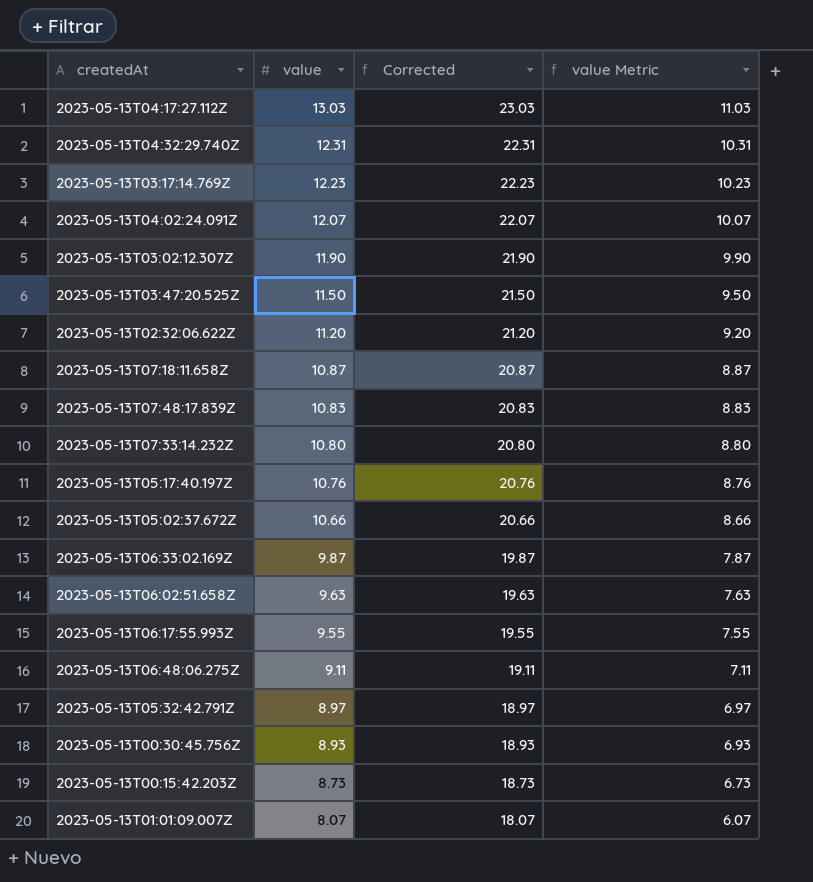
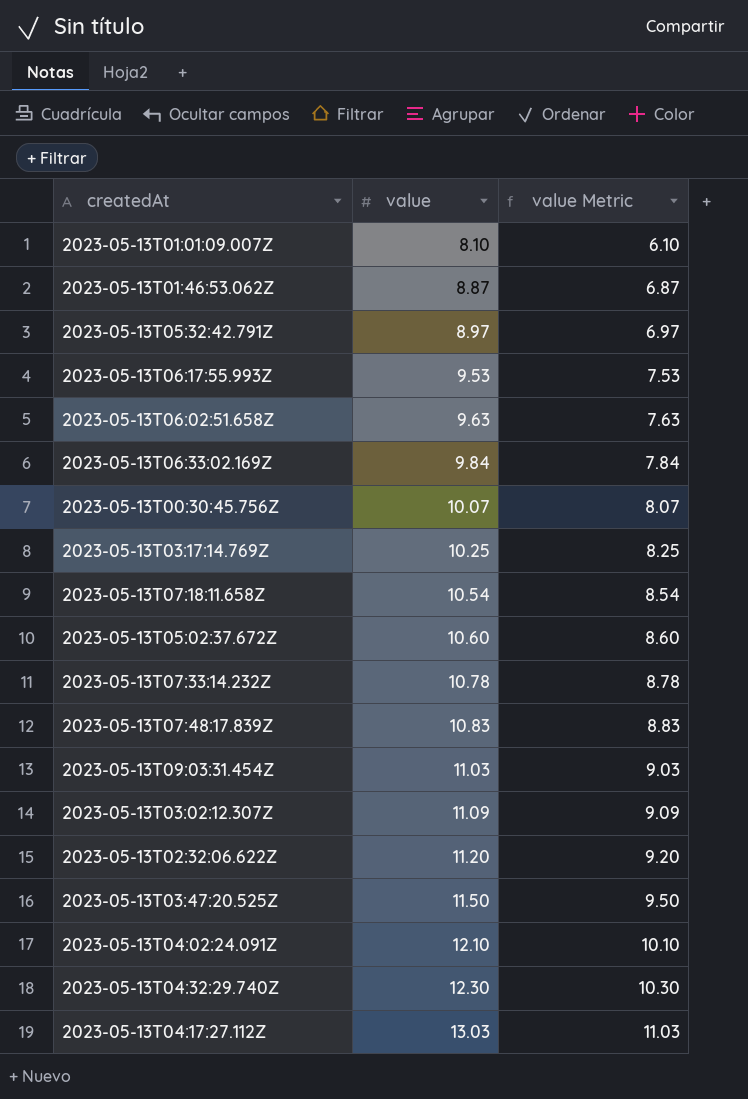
row order: value descending -> value ascending
column Corrected | formula: [value] + 10 -> none
row 2023-05-13T05:17:40.197Z: 10.76 | 20.76 | 8.76 -> none
row 2023-05-13T06:48:06.275Z: 9.11 | 19.11 | 7.11 -> none
row 2023-05-13T00:15:42.203Z: 8.73 | 18.73 | 6.73 -> none
2023-05-13T01:01:09.007Z | value: 8.07 -> 8.10
2023-05-13T01:01:09.007Z | value Metric: 6.07 -> 6.10
row 2023-05-13T01:46:53.062Z: none -> 8.87 | 6.87
2023-05-13T06:17:55.993Z | value: 9.55 -> 9.53
2023-05-13T06:17:55.993Z | value Metric: 7.55 -> 7.53
2023-05-13T06:33:02.169Z | value: 9.87 -> 9.84
2023-05-13T06:33:02.169Z | value Metric: 7.87 -> 7.84
2023-05-13T00:30:45.756Z | value: 8.93 -> 10.07
2023-05-13T00:30:45.756Z | value Metric: 6.93 -> 8.07
2023-05-13T03:17:14.769Z | value: 12.23 -> 10.25
2023-05-13T03:17:14.769Z | value Metric: 10.23 -> 8.25
2023-05-13T07:18:11.658Z | value: 10.87 -> 10.54
2023-05-13T07:18:11.658Z | value Metric: 8.87 -> 8.54
2023-05-13T05:02:37.672Z | value: 10.66 -> 10.60
2023-05-13T05:02:37.672Z | value Metric: 8.66 -> 8.60
2023-05-13T07:33:14.232Z | value: 10.80 -> 10.78
2023-05-13T07:33:14.232Z | value Metric: 8.80 -> 8.78
row 2023-05-13T09:03:31.454Z: none -> 11.03 | 9.03
2023-05-13T03:02:12.307Z | value: 11.90 -> 11.09
2023-05-13T03:02:12.307Z | value Metric: 9.90 -> 9.09
2023-05-13T04:02:24.091Z | value: 12.07 -> 12.10
2023-05-13T04:02:24.091Z | value Metric: 10.07 -> 10.10
2023-05-13T04:32:29.740Z | value: 12.31 -> 12.30
2023-05-13T04:32:29.740Z | value Metric: 10.31 -> 10.30

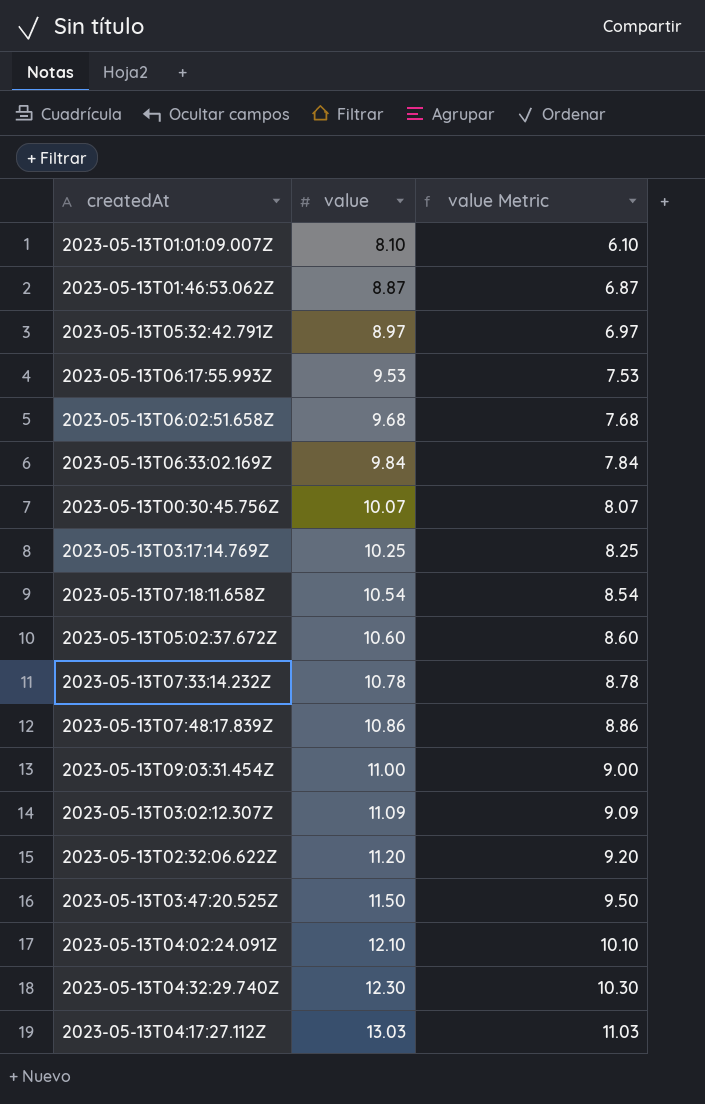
2023-05-13T06:02:51.658Z | value: 9.63 -> 9.68
2023-05-13T06:02:51.658Z | value Metric: 7.63 -> 7.68
2023-05-13T07:48:17.839Z | value: 10.83 -> 10.86
2023-05-13T07:48:17.839Z | value Metric: 8.83 -> 8.86
2023-05-13T09:03:31.454Z | value: 11.03 -> 11.00
2023-05-13T09:03:31.454Z | value Metric: 9.03 -> 9.00

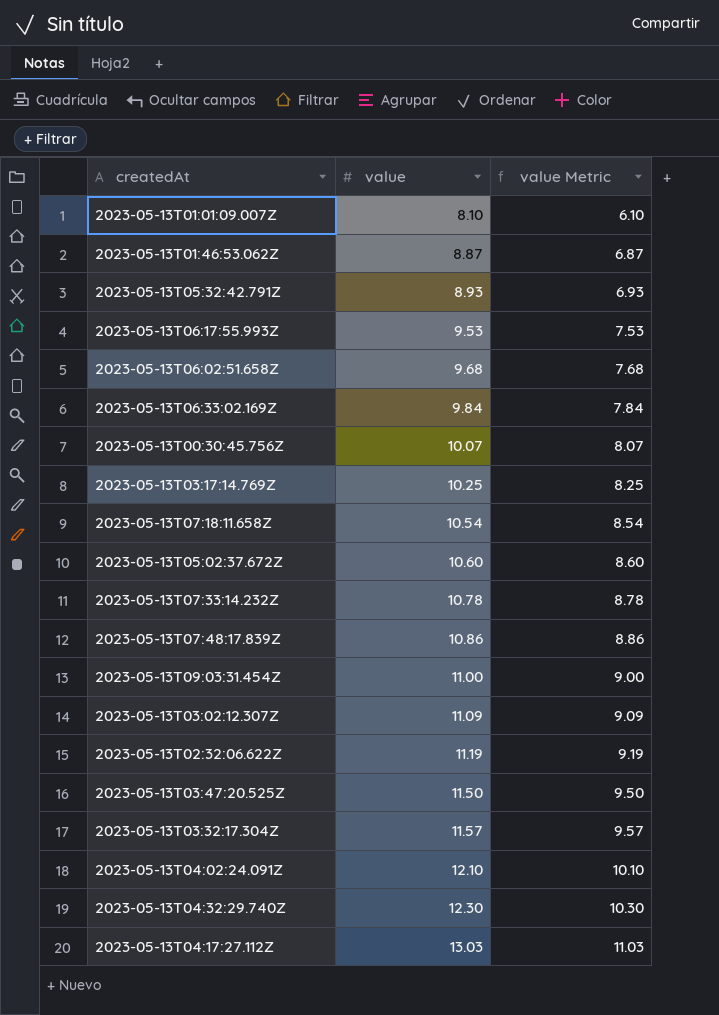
2023-05-13T05:32:42.791Z | value: 8.97 -> 8.93
2023-05-13T05:32:42.791Z | value Metric: 6.97 -> 6.93
2023-05-13T02:32:06.622Z | value: 11.20 -> 11.19
2023-05-13T02:32:06.622Z | value Metric: 9.20 -> 9.19
row 2023-05-13T03:32:17.304Z: none -> 11.57 | 9.57

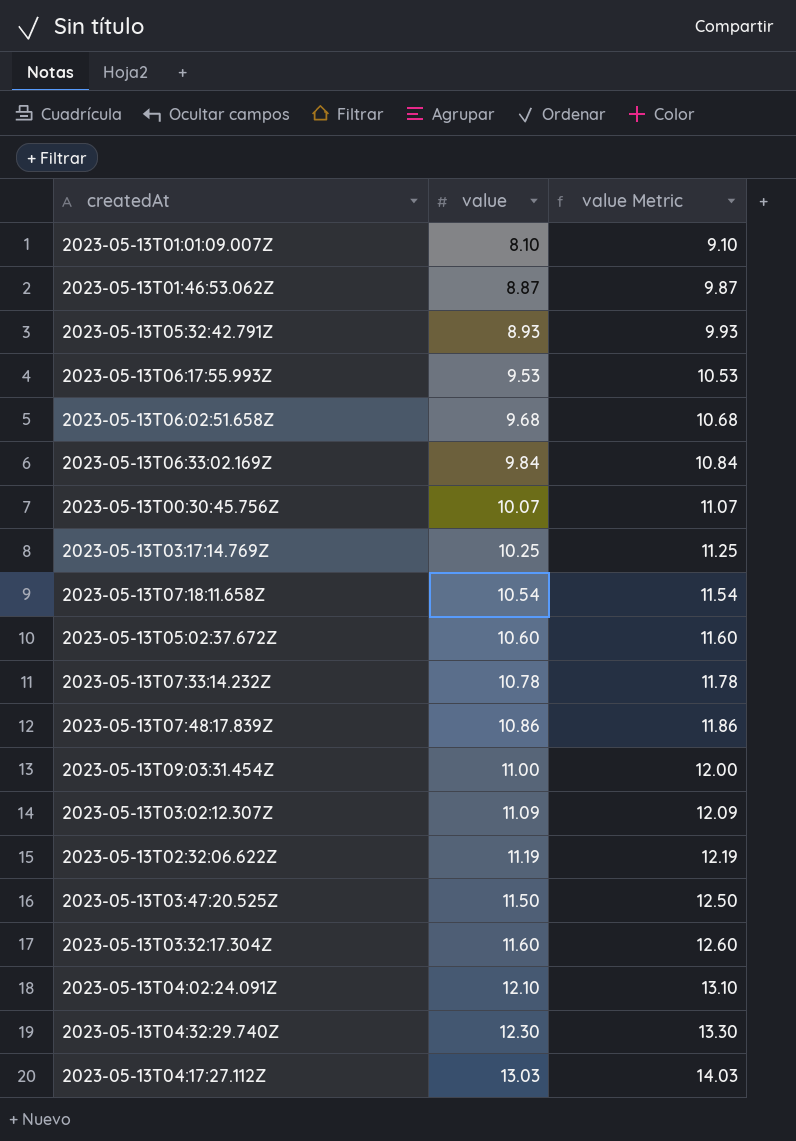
column value Metric | formula: [value] - 2 -> [value] + 1
2023-05-13T03:32:17.304Z | value: 11.57 -> 11.60

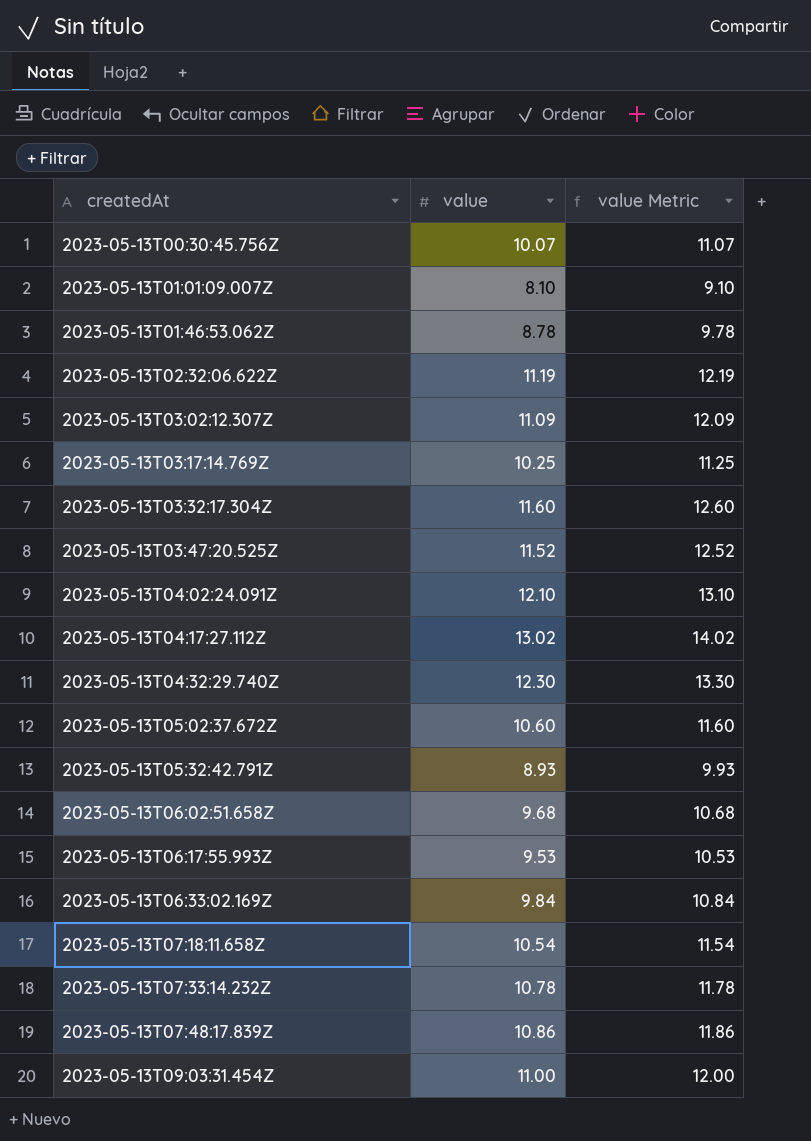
row order: value ascending -> createdAt ascending
2023-05-13T01:46:53.062Z | value: 8.87 -> 8.78
2023-05-13T01:46:53.062Z | value Metric: 9.87 -> 9.78
2023-05-13T03:47:20.525Z | value: 11.50 -> 11.52
2023-05-13T03:47:20.525Z | value Metric: 12.50 -> 12.52
2023-05-13T04:17:27.112Z | value: 13.03 -> 13.02
2023-05-13T04:17:27.112Z | value Metric: 14.03 -> 14.02

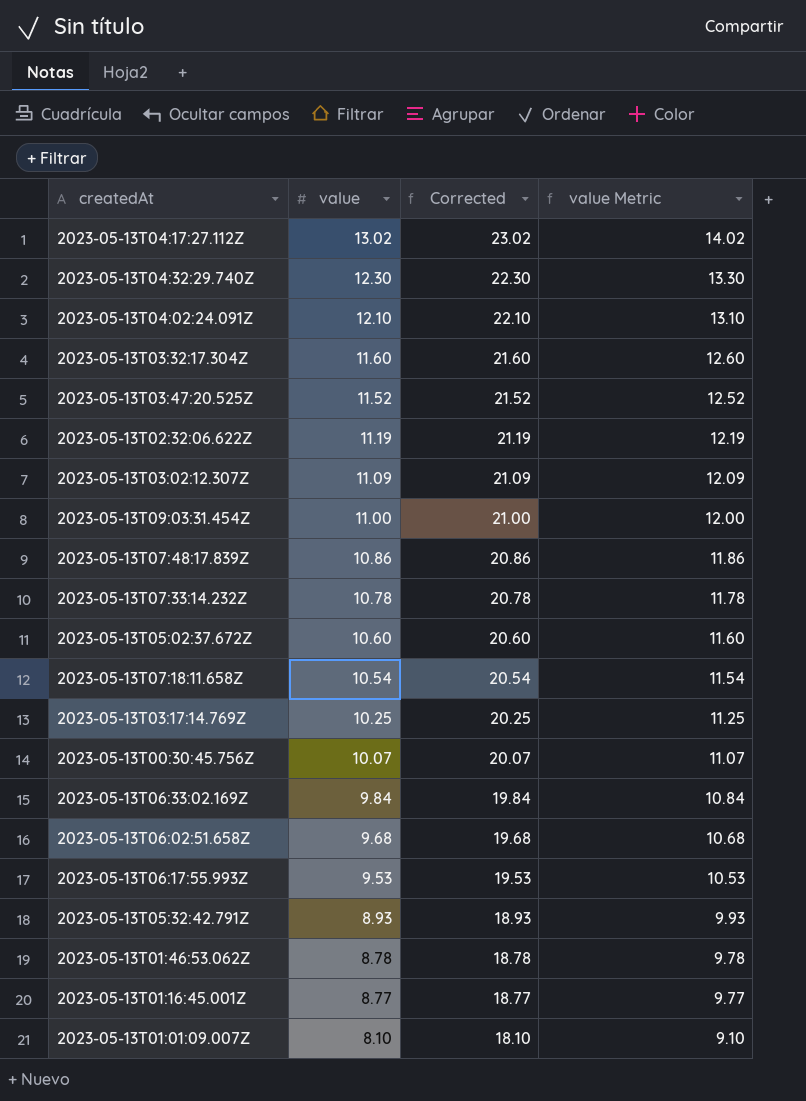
row order: createdAt ascending -> value descending
column Corrected | formula: none -> [value] + 10
row 2023-05-13T01:16:45.001Z: none -> 8.77 | 18.77 | 9.77

